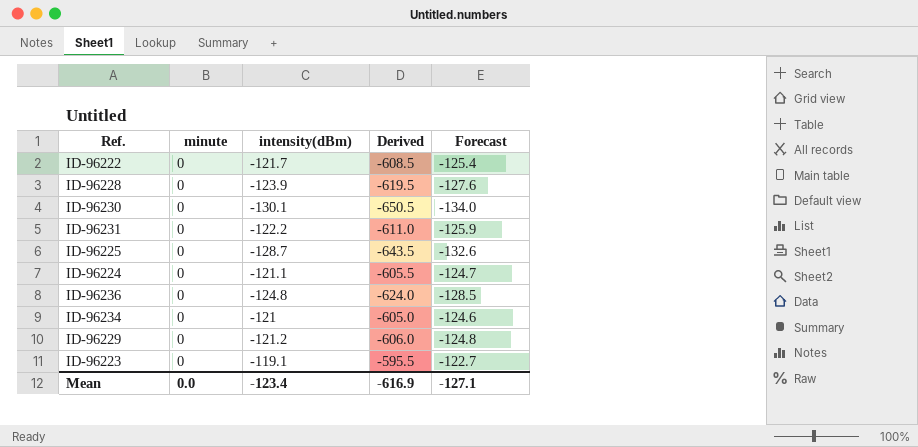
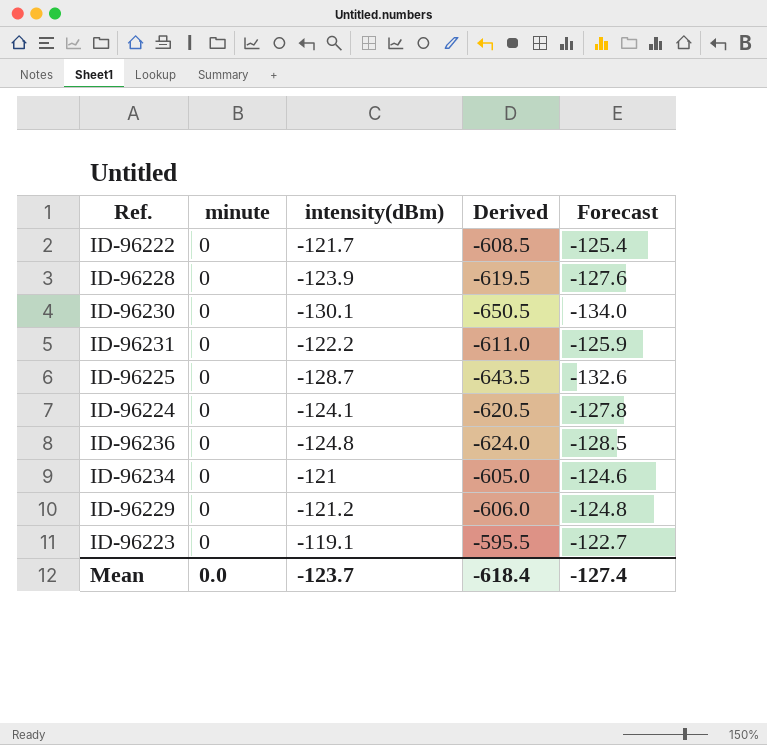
ID-96224 | intensity(dBm): -121.1 -> -124.1
ID-96224 | Derived: -605.5 -> -620.5
ID-96224 | Forecast: -124.7 -> -127.8
Mean | intensity(dBm): -123.4 -> -123.7
Mean | Derived: -616.9 -> -618.4
Mean | Forecast: -127.1 -> -127.4

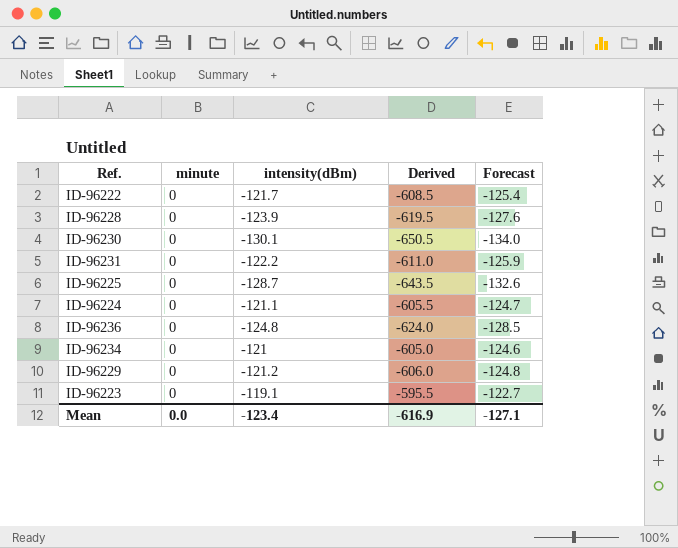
ID-96224 | intensity(dBm): -124.1 -> -121.1
ID-96224 | Derived: -620.5 -> -605.5
ID-96224 | Forecast: -127.8 -> -124.7
Mean | intensity(dBm): -123.7 -> -123.4
Mean | Derived: -618.4 -> -616.9
Mean | Forecast: -127.4 -> -127.1

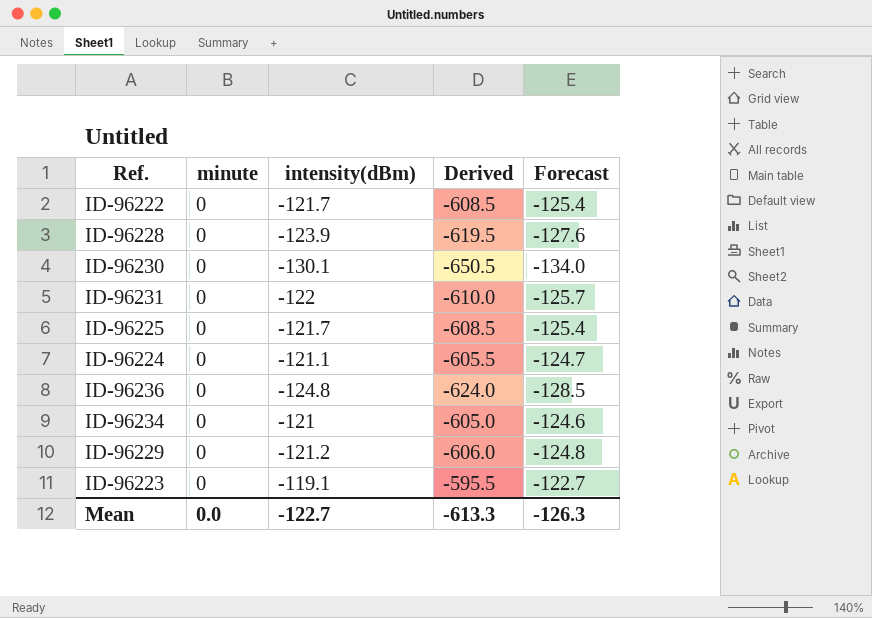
ID-96231 | intensity(dBm): -122.2 -> -122
ID-96231 | Derived: -611.0 -> -610.0
ID-96231 | Forecast: -125.9 -> -125.7
ID-96225 | intensity(dBm): -128.7 -> -121.7
ID-96225 | Derived: -643.5 -> -608.5
ID-96225 | Forecast: -132.6 -> -125.4
Mean | intensity(dBm): -123.4 -> -122.7
Mean | Derived: -616.9 -> -613.3
Mean | Forecast: -127.1 -> -126.3

